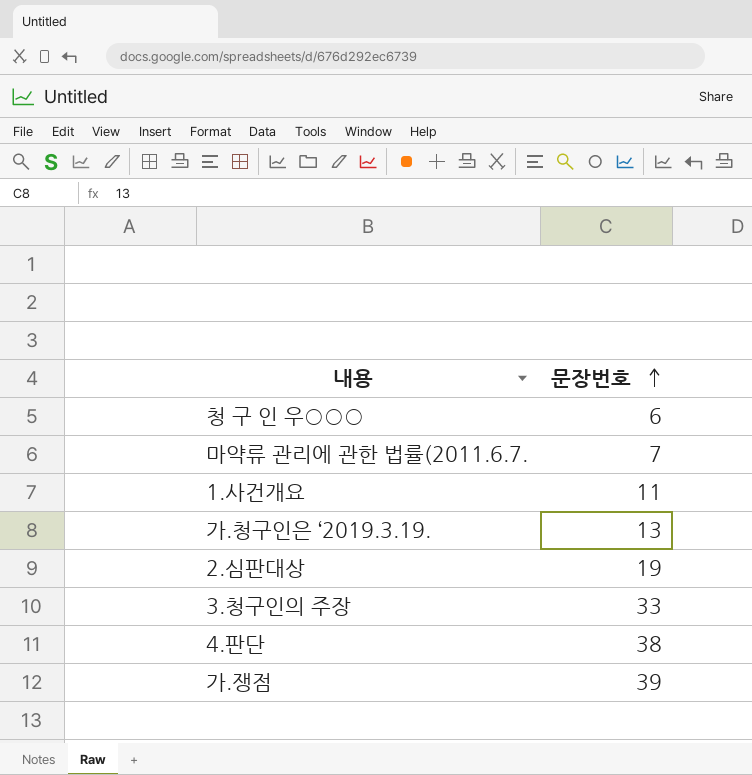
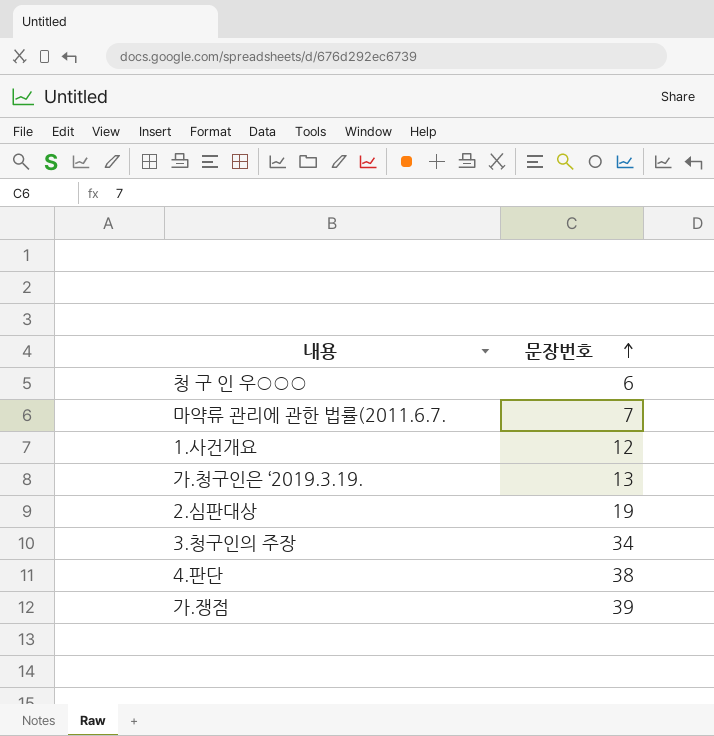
1.사건개요 | 문장번호: 11 -> 12
3.청구인의 주장 | 문장번호: 33 -> 34

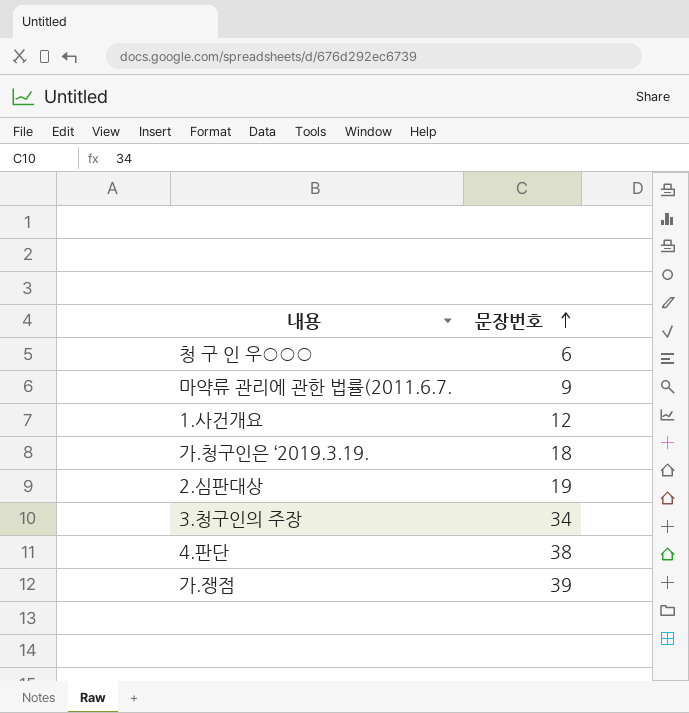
마약류 관리에 관한 법률(2011.6.7. | 문장번호: 7 -> 9
가.청구인은 ‘2019.3.19. | 문장번호: 13 -> 18

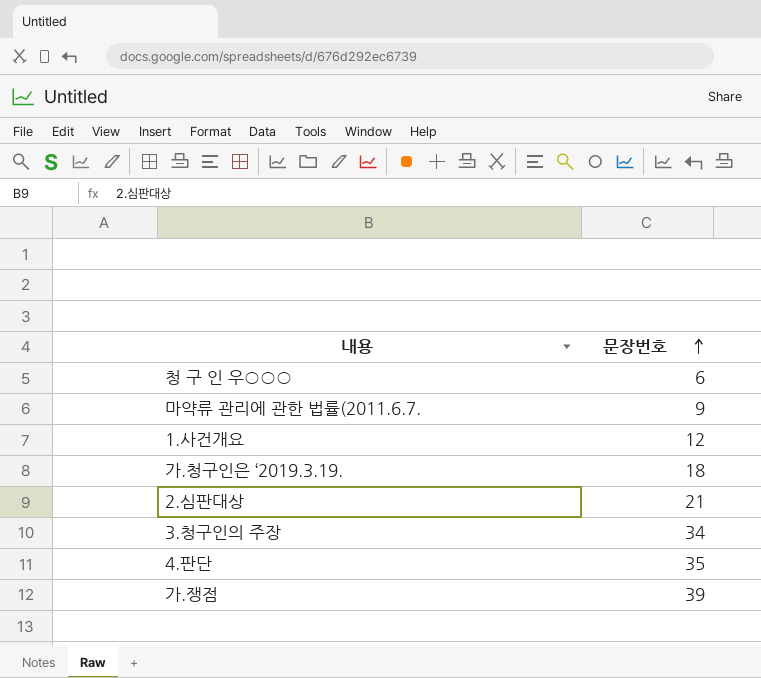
2.심판대상 | 문장번호: 19 -> 21
4.판단 | 문장번호: 38 -> 35

